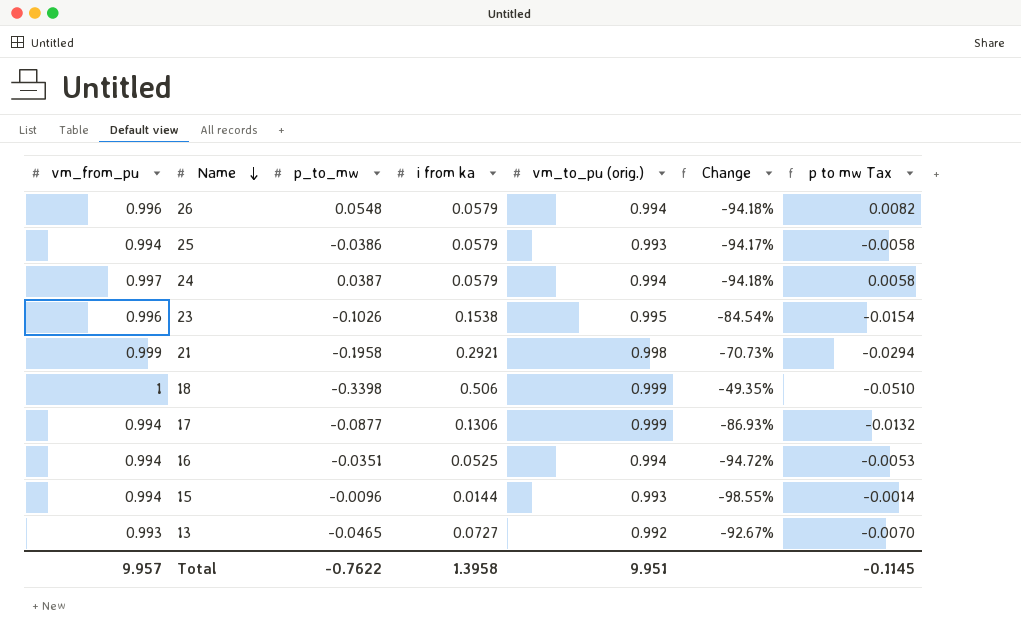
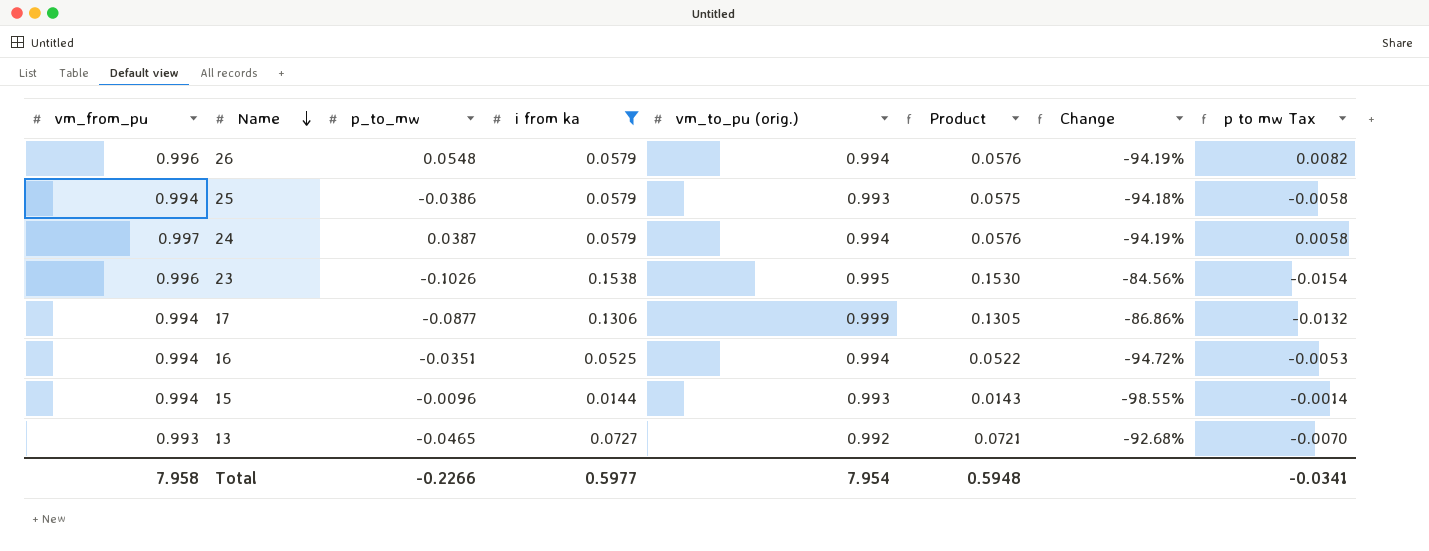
filter: none -> i from ka <= 0.1538
column Product | formula: none -> [i from ka] * [vm_to_pu (orig.)]
column Change | formula: ([i from ka] - [vm_to_pu (orig.)]) / [vm_to_pu (orig.)] -> ([i from ka] - [vm_from_pu]) / [vm_from_pu]
Total | vm_from_pu: 9.957 -> 7.958
Total | p_to_mw: -0.7622 -> -0.2266
Total | i from ka: 1.3958 -> 0.5977
Total | vm_to_pu (orig.): 9.951 -> 7.954
Total | p to mw Tax: -0.1145 -> -0.0341

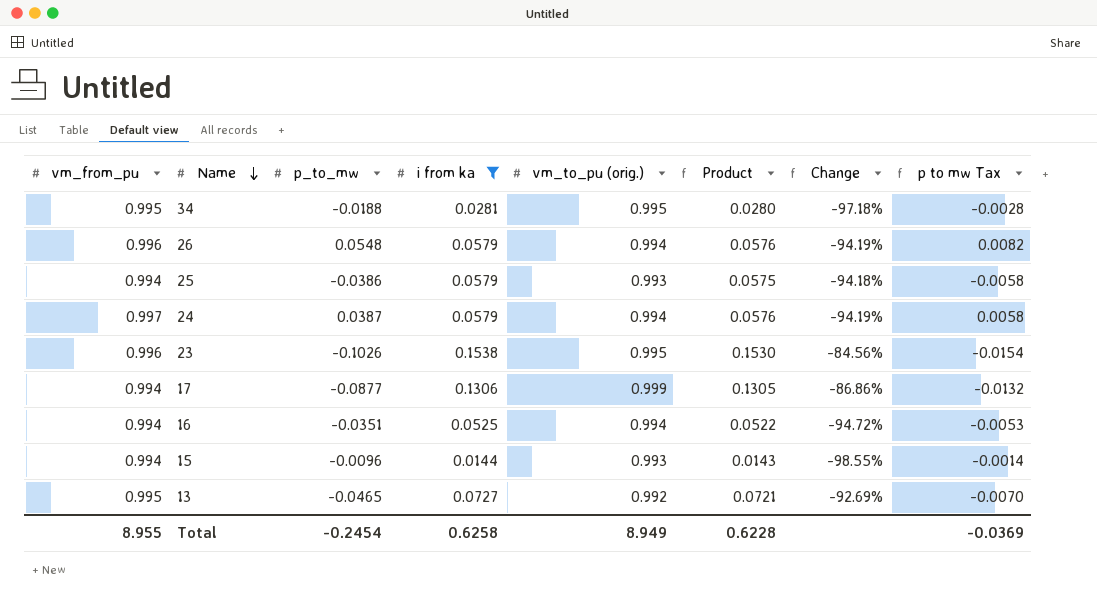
row 34: none -> 0.995 | -0.0188 | 0.0281 | 0.995 | 0.0280 | -97.18% | -0.0028
13 | vm_from_pu: 0.993 -> 0.995
13 | Change: -92.68% -> -92.69%
Total | vm_from_pu: 7.958 -> 8.955
Total | p_to_mw: -0.2266 -> -0.2454
Total | i from ka: 0.5977 -> 0.6258
Total | vm_to_pu (orig.): 7.954 -> 8.949
Total | Product: 0.5948 -> 0.6228
Total | p to mw Tax: -0.0341 -> -0.0369

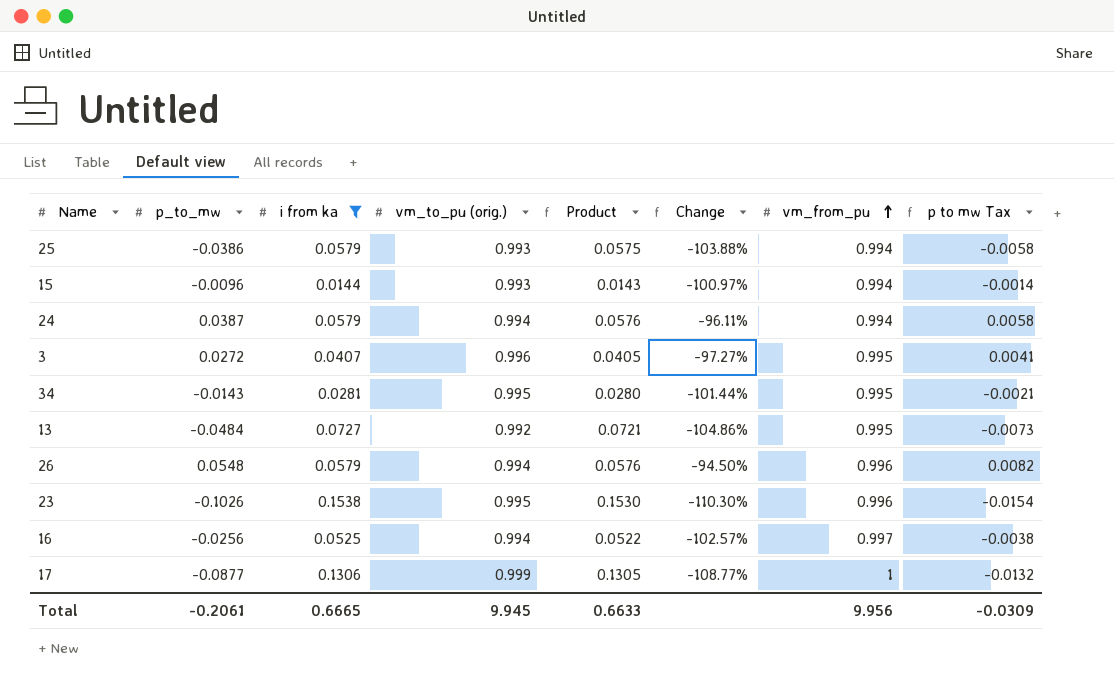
row order: Name descending -> vm_from_pu ascending
column Change | formula: ([i from ka] - [vm_from_pu]) / [vm_from_pu] -> ([p_to_mw] - [vm_from_pu]) / [vm_from_pu]
column vm_from_pu | position: 1 -> 7
24 | vm_from_pu: 0.997 -> 0.994
row 3: none -> 0.0272 | 0.0407 | 0.996 | 0.0405 | -97.27% | 0.995 | 0.0041
34 | p_to_mw: -0.0188 -> -0.0143
34 | p to mw Tax: -0.0028 -> -0.0021
13 | p_to_mw: -0.0465 -> -0.0484
13 | p to mw Tax: -0.0070 -> -0.0073
16 | p_to_mw: -0.0351 -> -0.0256
16 | vm_from_pu: 0.994 -> 0.997
16 | p to mw Tax: -0.0053 -> -0.0038
17 | vm_from_pu: 0.994 -> 1
Total | p_to_mw: -0.2454 -> -0.2061
Total | i from ka: 0.6258 -> 0.6665
Total | vm_to_pu (orig.): 8.949 -> 9.945
Total | Product: 0.6228 -> 0.6633
Total | vm_from_pu: 8.955 -> 9.956
Total | p to mw Tax: -0.0369 -> -0.0309

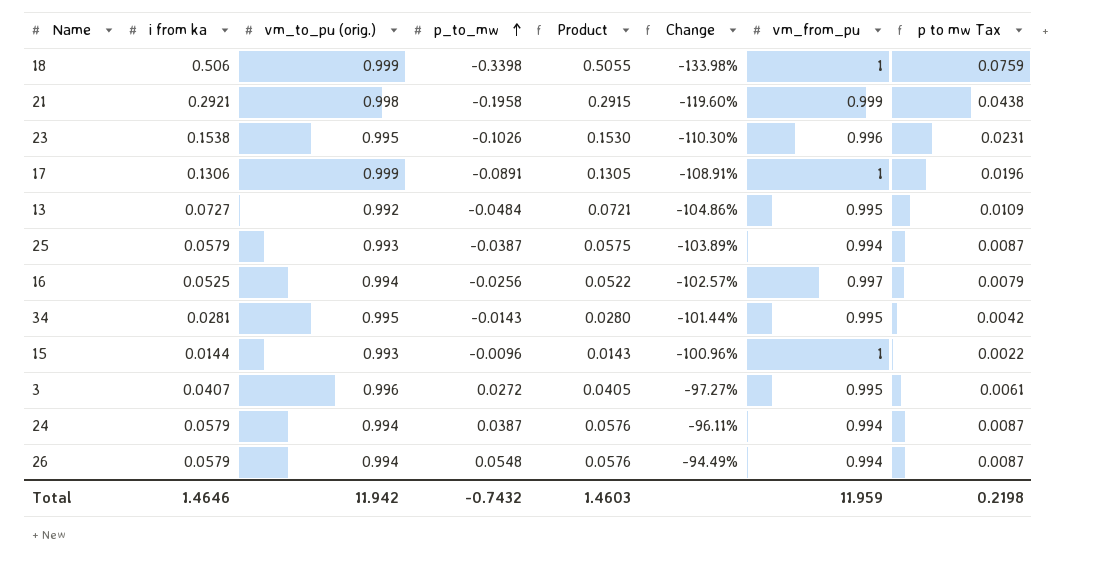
filter: i from ka <= 0.1538 -> none
row order: vm_from_pu ascending -> p_to_mw ascending
column p_to_mw | position: 2 -> 4
column p to mw Tax | formula: [p_to_mw] * 0.15 -> [i from ka] * 0.15
17 | p_to_mw: -0.0877 -> -0.0891
17 | Change: -108.77% -> -108.91%
25 | p_to_mw: -0.0386 -> -0.0387
25 | Change: -103.88% -> -103.89%
15 | Change: -100.97% -> -100.96%
15 | vm_from_pu: 0.994 -> 1
26 | Change: -94.50% -> -94.49%
26 | vm_from_pu: 0.996 -> 0.994
Total | i from ka: 0.6665 -> 1.4646
Total | vm_to_pu (orig.): 9.945 -> 11.942
Total | p_to_mw: -0.2061 -> -0.7432
Total | Product: 0.6633 -> 1.4603
Total | vm_from_pu: 9.956 -> 11.959
Total | p to mw Tax: -0.0309 -> 0.2198

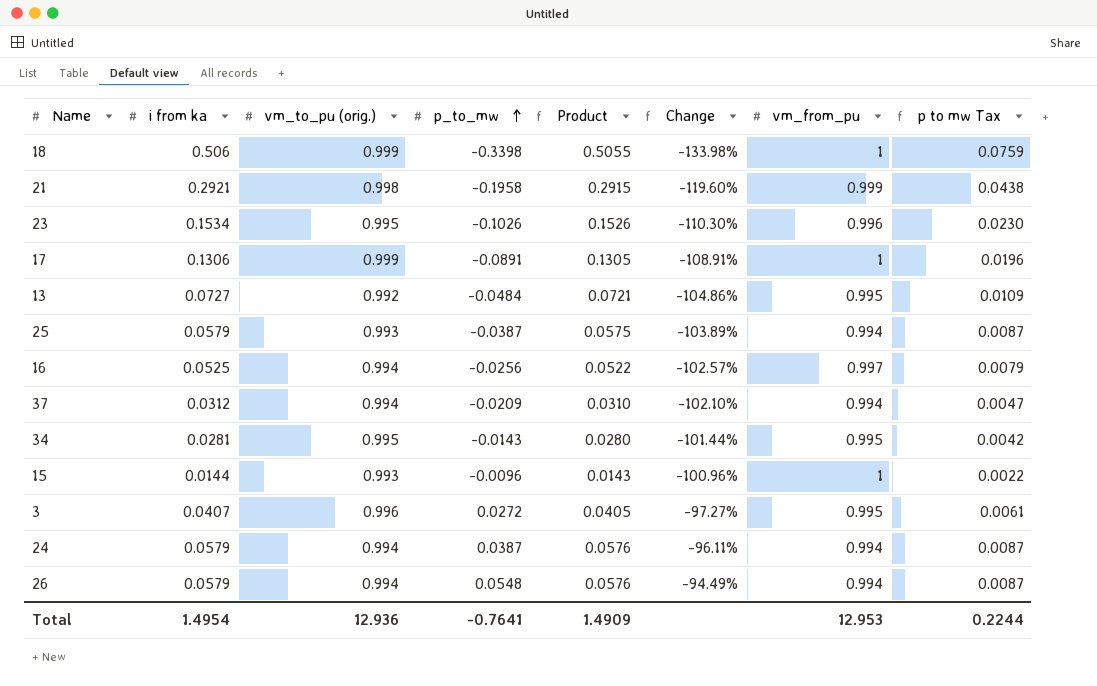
23 | i from ka: 0.1538 -> 0.1534
23 | Product: 0.1530 -> 0.1526
23 | p to mw Tax: 0.0231 -> 0.0230
row 37: none -> 0.0312 | 0.994 | -0.0209 | 0.0310 | -102.10% | 0.994 | 0.0047
Total | i from ka: 1.4646 -> 1.4954
Total | vm_to_pu (orig.): 11.942 -> 12.936
Total | p_to_mw: -0.7432 -> -0.7641
Total | Product: 1.4603 -> 1.4909
Total | vm_from_pu: 11.959 -> 12.953
Total | p to mw Tax: 0.2198 -> 0.2244

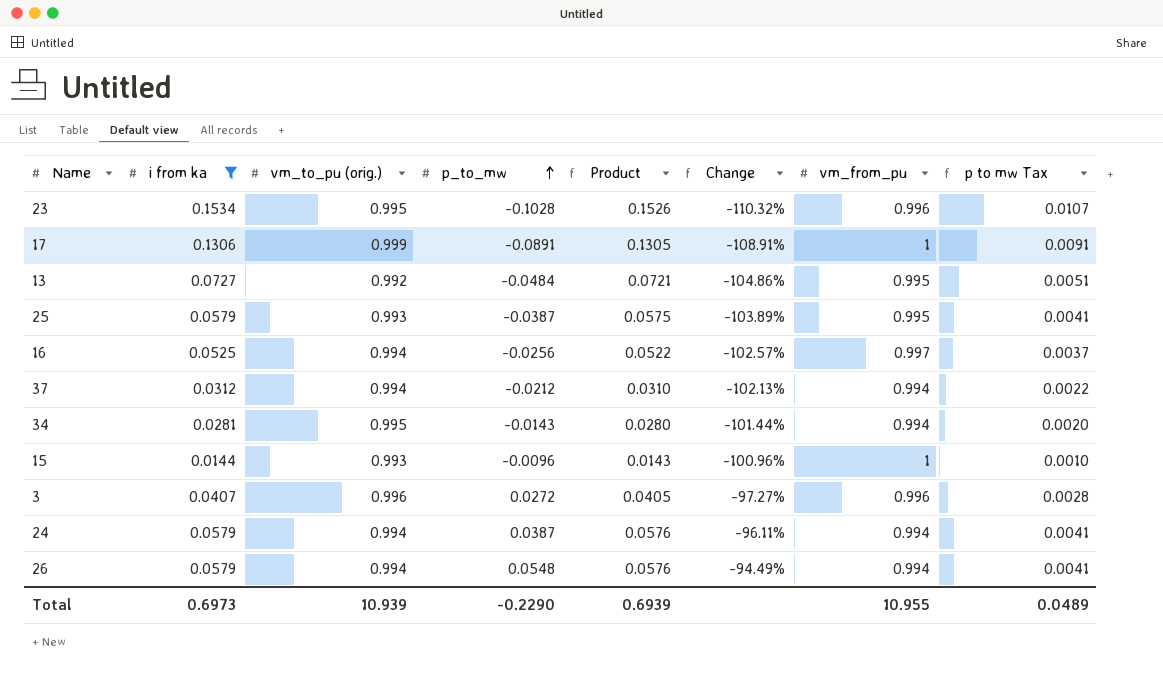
filter: none -> i from ka <= 0.1534
column p to mw Tax | formula: [i from ka] * 0.15 -> [i from ka] * 0.07
23 | p_to_mw: -0.1026 -> -0.1028
23 | Change: -110.30% -> -110.32%
25 | vm_from_pu: 0.994 -> 0.995
37 | p_to_mw: -0.0209 -> -0.0212
37 | Change: -102.10% -> -102.13%
34 | vm_from_pu: 0.995 -> 0.994
3 | vm_from_pu: 0.995 -> 0.996
Total | i from ka: 1.4954 -> 0.6973
Total | vm_to_pu (orig.): 12.936 -> 10.939
Total | p_to_mw: -0.7641 -> -0.2290
Total | Product: 1.4909 -> 0.6939
Total | vm_from_pu: 12.953 -> 10.955
Total | p to mw Tax: 0.2244 -> 0.0489

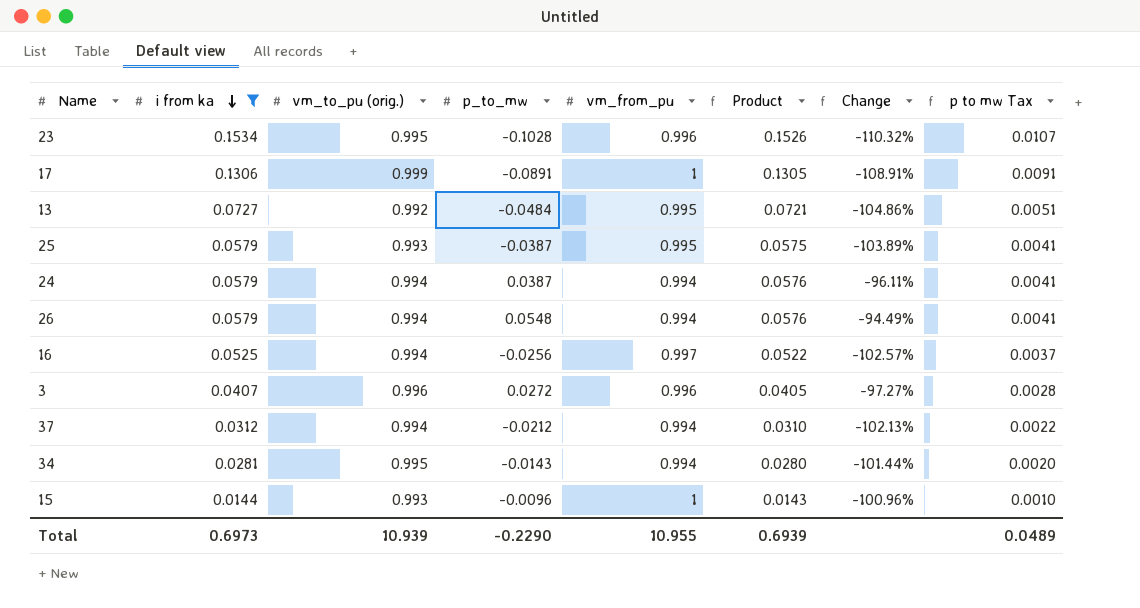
row order: p_to_mw ascending -> i from ka descending
column vm_from_pu | position: 7 -> 5

